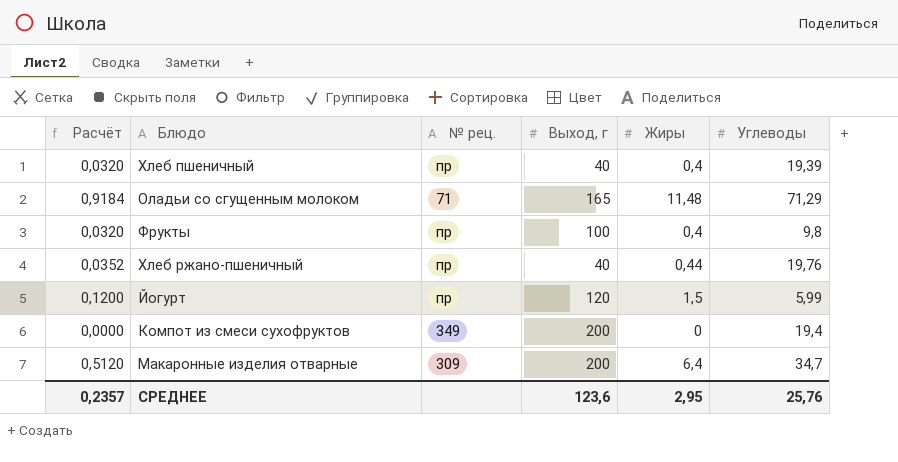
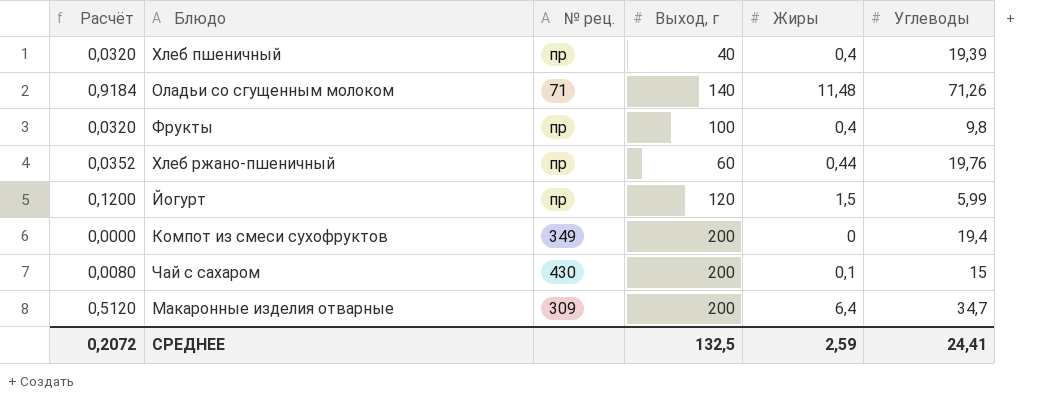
Оладьи со сгущенным молоком | Выход, г: 165 -> 140
Оладьи со сгущенным молоком | Углеводы: 71,29 -> 71,26
Хлеб ржано-пшеничный | Выход, г: 40 -> 60
row Чай с сахаром: none -> 0,0080 | 430 | 200 | 0,1 | 15
СРЕДНЕЕ | Расчёт: 0,2357 -> 0,2072
СРЕДНЕЕ | Выход, г: 123,6 -> 132,5
СРЕДНЕЕ | Жиры: 2,95 -> 2,59
СРЕДНЕЕ | Углеводы: 25,76 -> 24,41

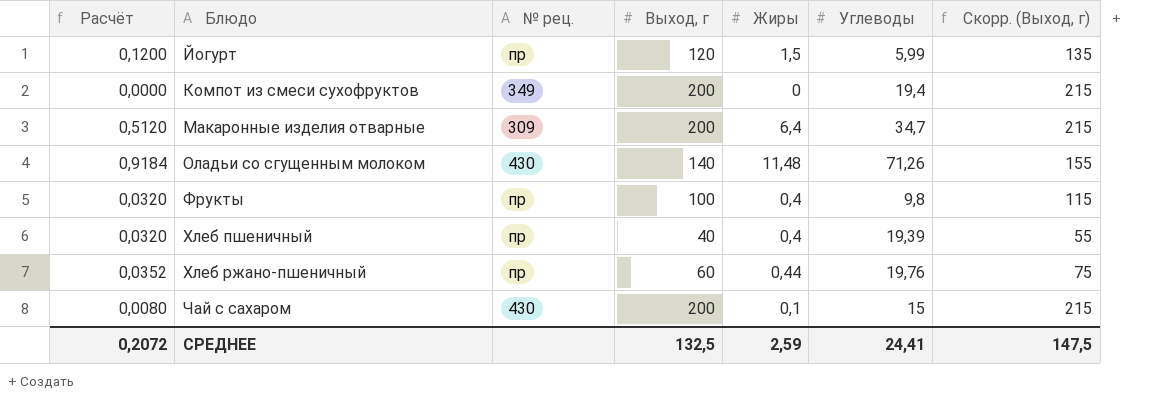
row order: none -> Блюдо ascending
column Скорр. (Выход, г) | formula: none -> [Выход, г] + 15
Оладьи со сгущенным молоком | № рец.: 71 -> 430

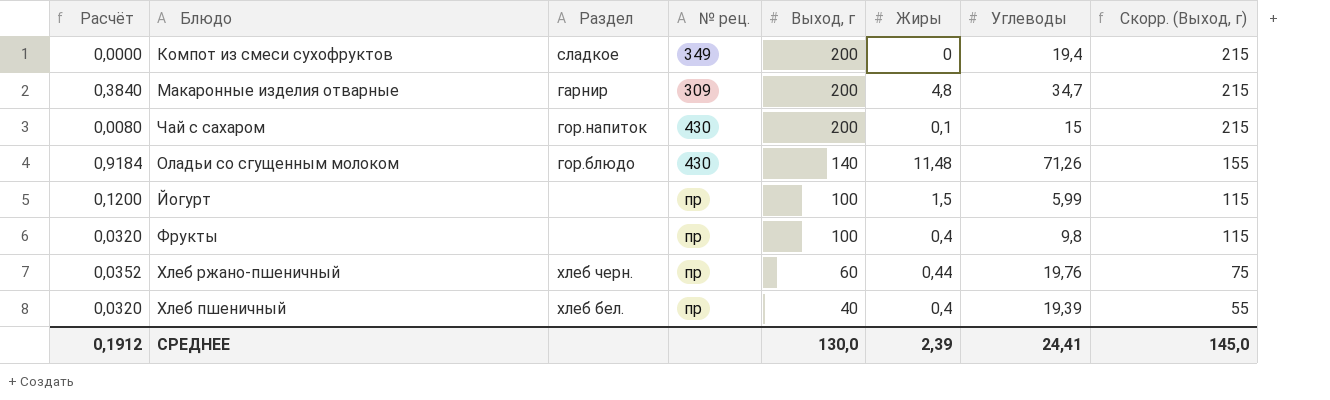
row order: Блюдо ascending -> Выход, г descending
column Раздел | position: none -> 3
Макаронные изделия отварные | Расчёт: 0,5120 -> 0,3840
Макаронные изделия отварные | Жиры: 6,4 -> 4,8
Йогурт | Выход, г: 120 -> 100
Йогурт | Скорр. (Выход, г): 135 -> 115
СРЕДНЕЕ | Расчёт: 0,2072 -> 0,1912
СРЕДНЕЕ | Выход, г: 132,5 -> 130,0
СРЕДНЕЕ | Жиры: 2,59 -> 2,39
СРЕДНЕЕ | Скорр. (Выход, г): 147,5 -> 145,0

